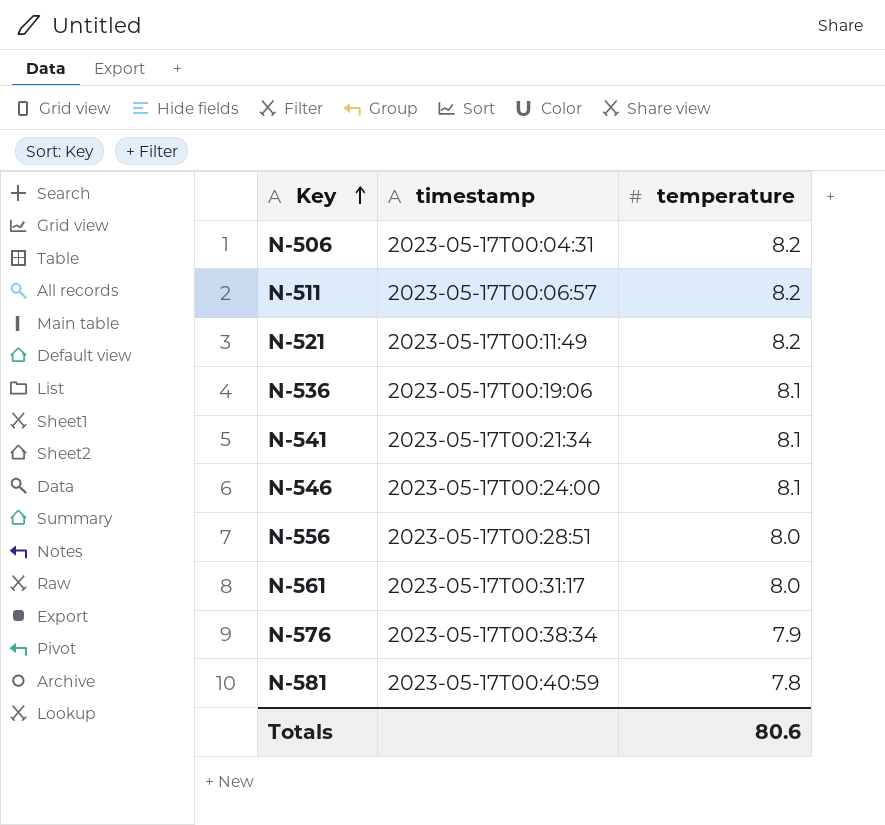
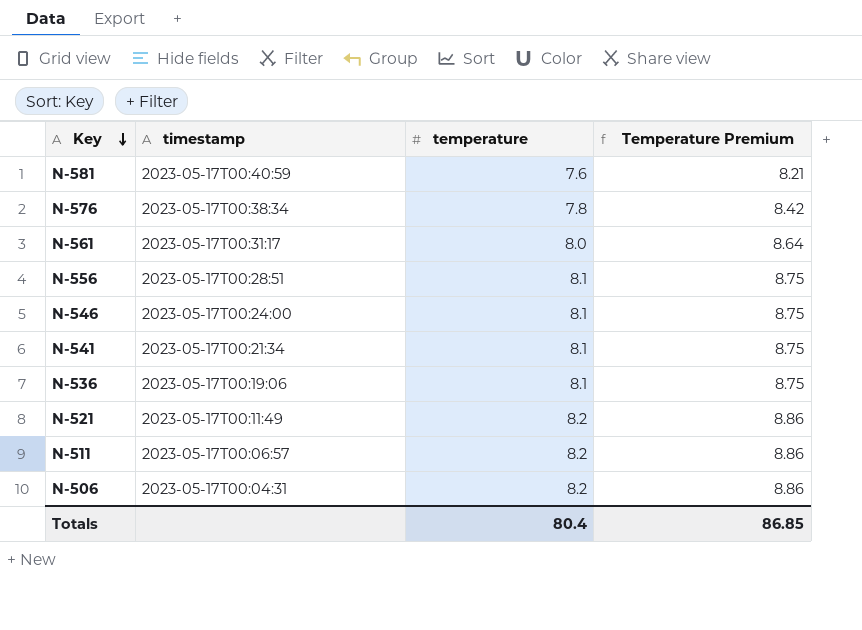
row order: Key ascending -> Key descending
column Temperature Premium | formula: none -> [temperature] * 1.08
N-581 | temperature: 7.8 -> 7.6
N-576 | temperature: 7.9 -> 7.8
N-556 | temperature: 8.0 -> 8.1
Totals | temperature: 80.6 -> 80.4

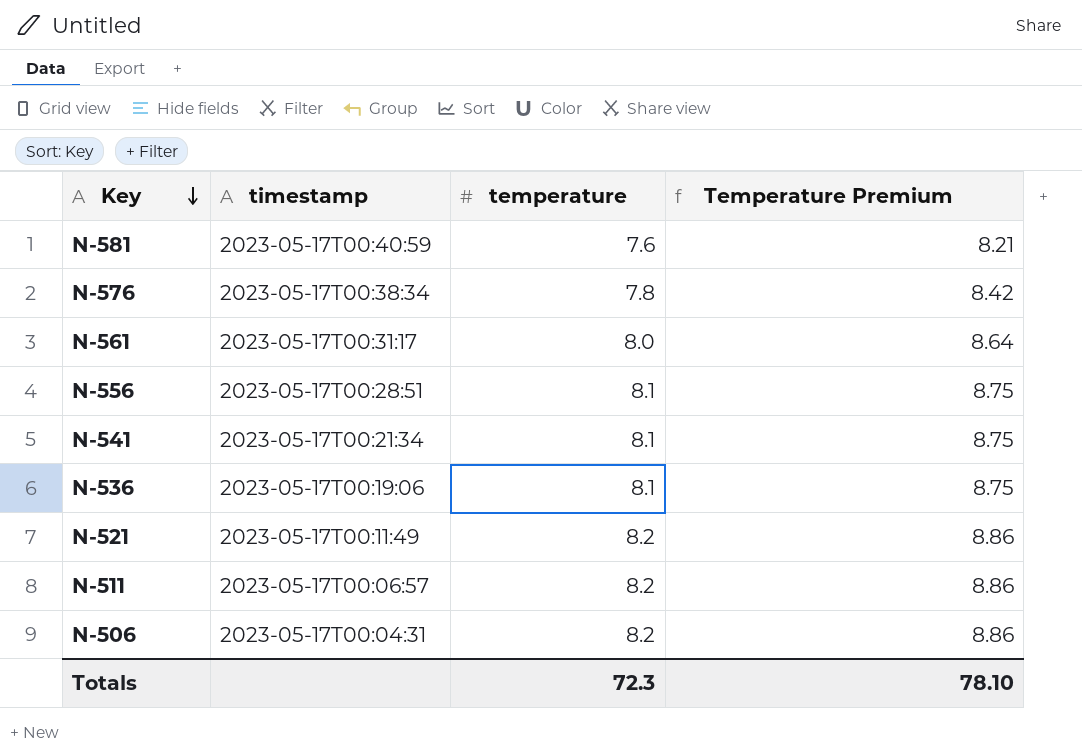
row N-546: 2023-05-17T00:24:00 | 8.1 | 8.75 -> none
Totals | temperature: 80.4 -> 72.3
Totals | Temperature Premium: 86.85 -> 78.10

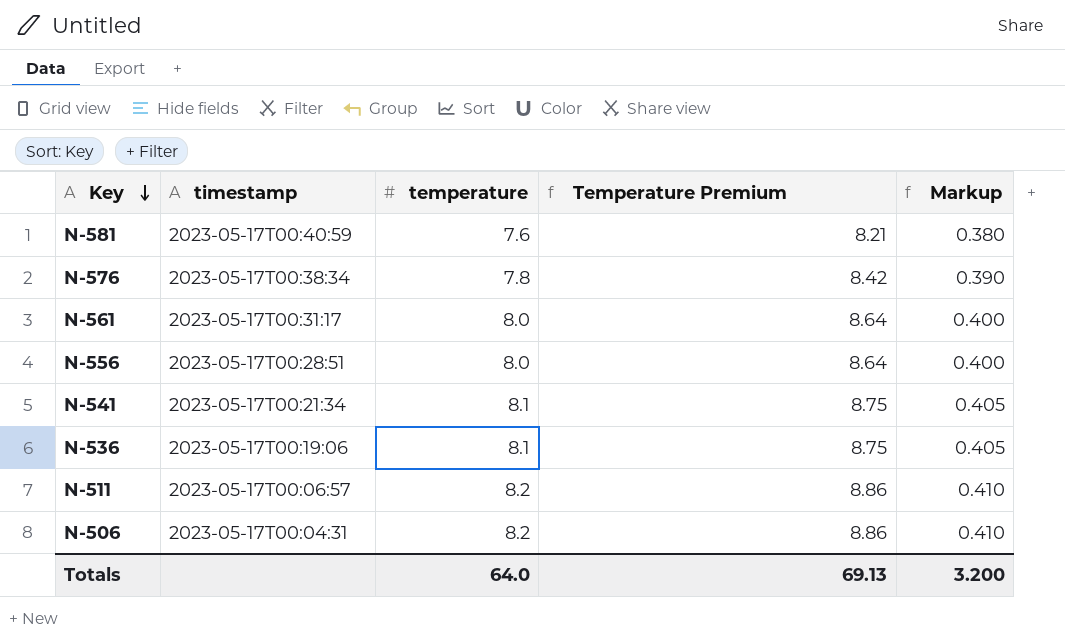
column Markup | formula: none -> [temperature] * 0.05
row N-521: 2023-05-17T00:11:49 | 8.2 | 8.86 -> none
N-556 | temperature: 8.1 -> 8.0
N-556 | Temperature Premium: 8.75 -> 8.64
Totals | temperature: 72.3 -> 64.0
Totals | Temperature Premium: 78.10 -> 69.13

